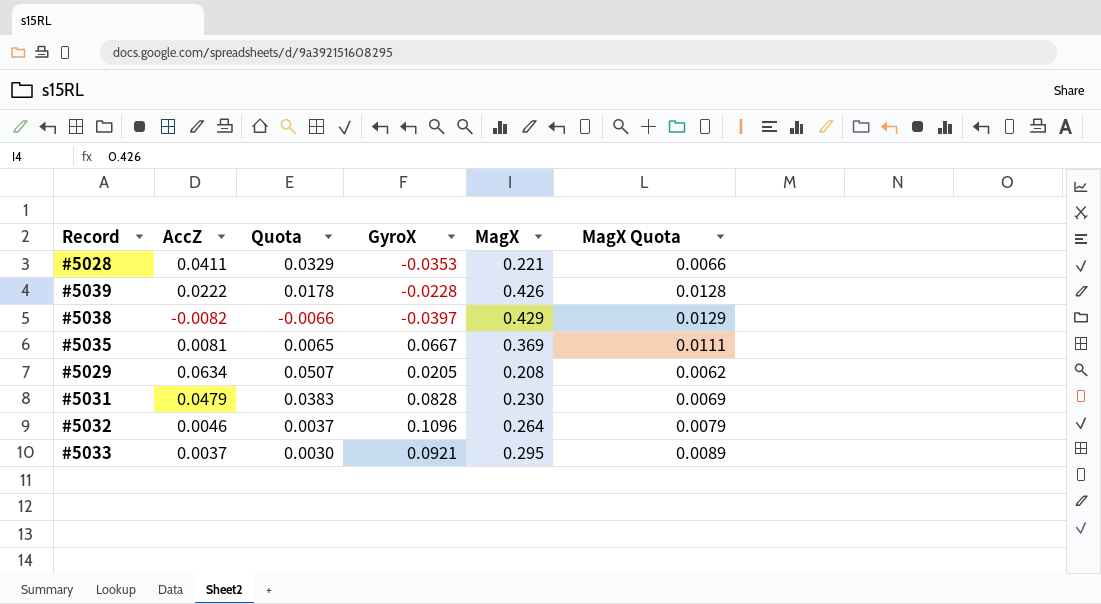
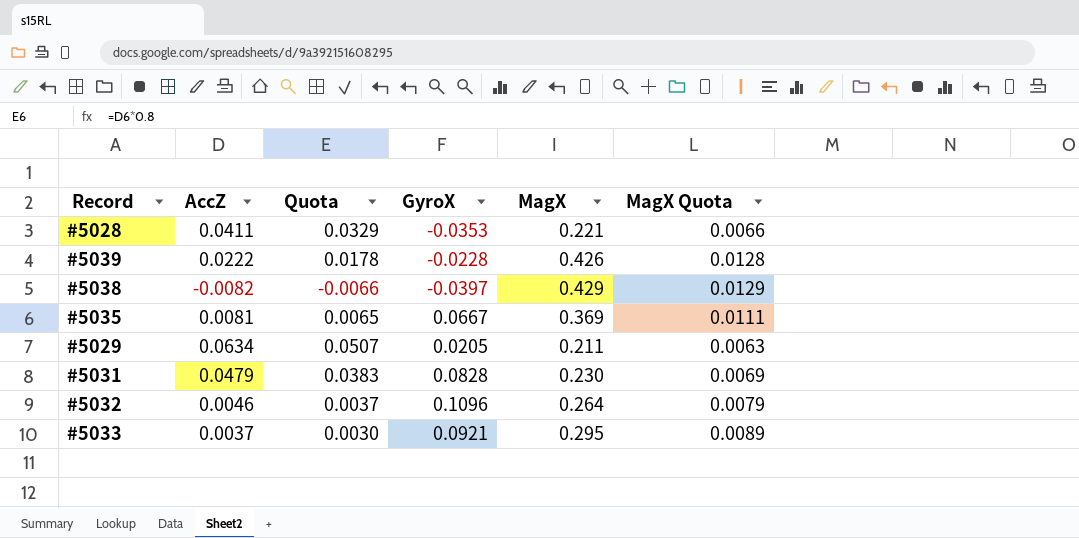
#5029 | MagX: 0.208 -> 0.211
#5029 | MagX Quota: 0.0062 -> 0.0063

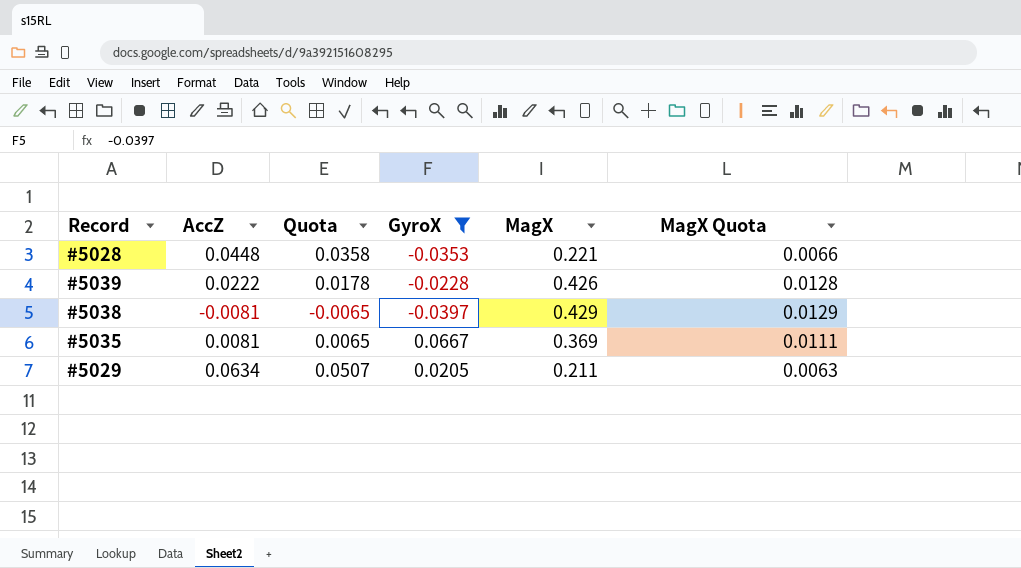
filter: none -> GyroX <= 0.0667
#5028 | AccZ: 0.0411 -> 0.0448
#5028 | Quota: 0.0329 -> 0.0358
#5038 | AccZ: -0.0082 -> -0.0081
#5038 | Quota: -0.0066 -> -0.0065

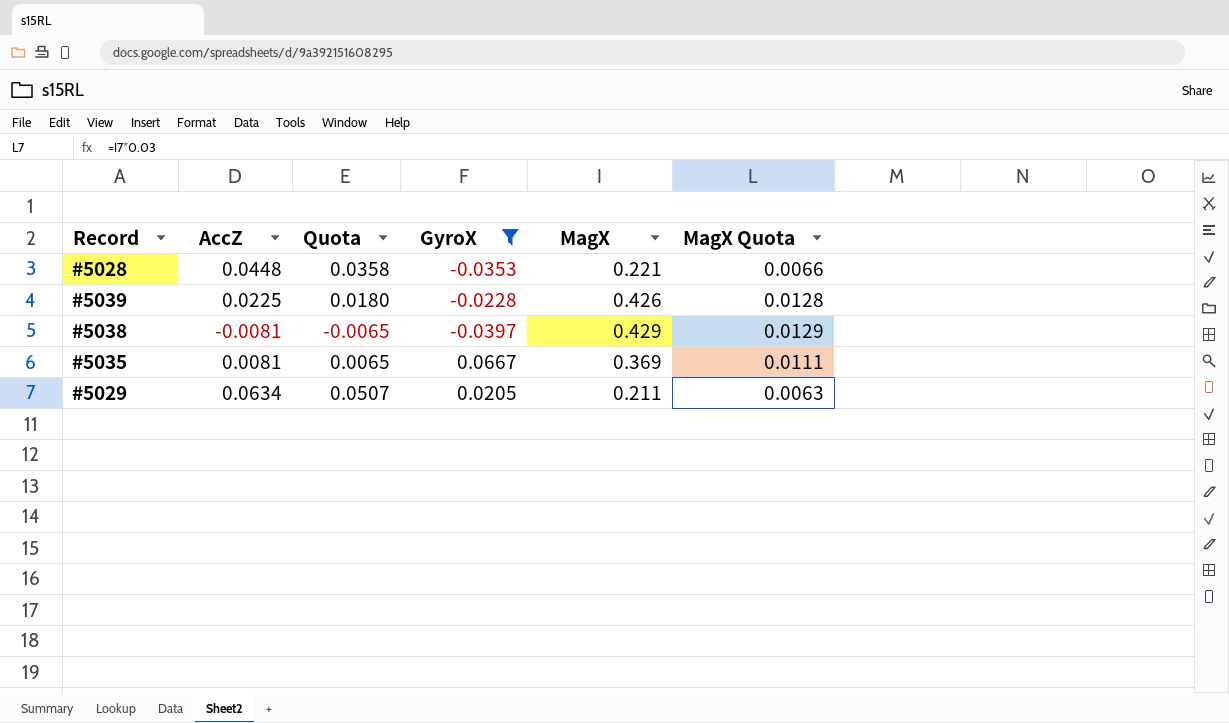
#5039 | AccZ: 0.0222 -> 0.0225
#5039 | Quota: 0.0178 -> 0.0180

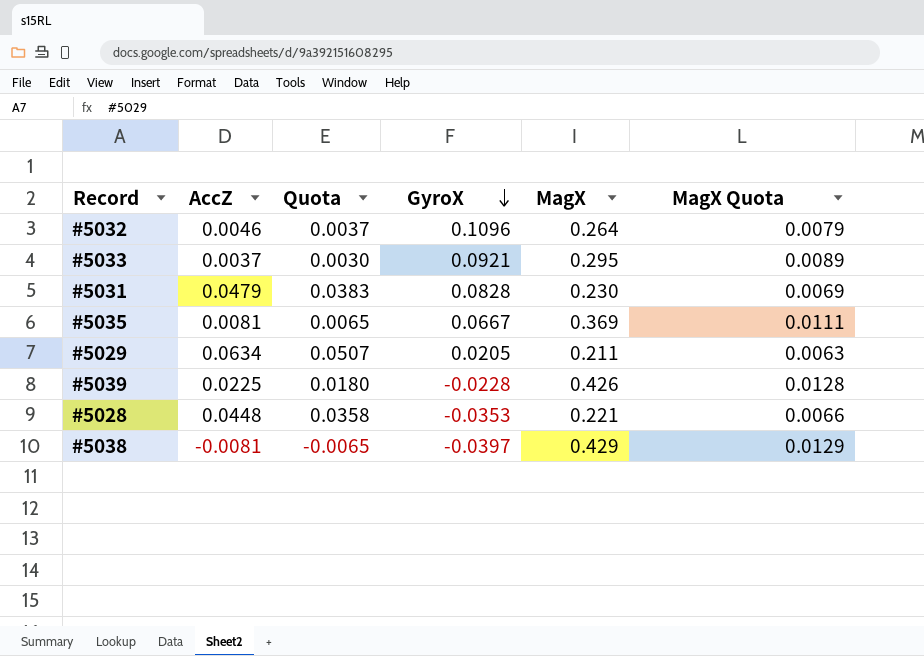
filter: GyroX <= 0.0667 -> none
row order: none -> GyroX descending

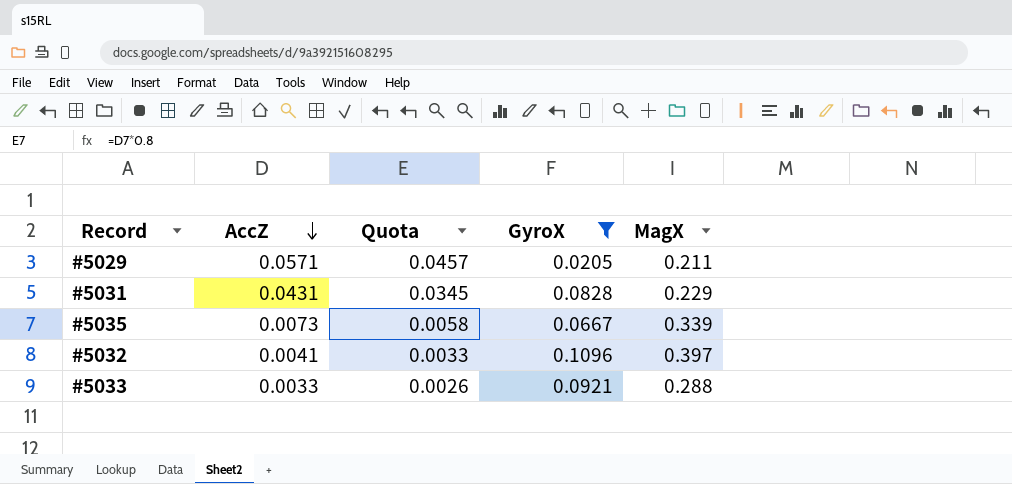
filter: none -> GyroX >= 0.0205
row order: GyroX descending -> AccZ descending
column MagX Quota | formula: [MagX] * 0.03 -> none
#5029 | AccZ: 0.0634 -> 0.0571
#5029 | Quota: 0.0507 -> 0.0457
#5031 | AccZ: 0.0479 -> 0.0431
#5031 | Quota: 0.0383 -> 0.0345
#5031 | MagX: 0.230 -> 0.229
#5035 | AccZ: 0.0081 -> 0.0073
#5035 | Quota: 0.0065 -> 0.0058
#5035 | MagX: 0.369 -> 0.339
#5032 | AccZ: 0.0046 -> 0.0041
#5032 | Quota: 0.0037 -> 0.0033
#5032 | MagX: 0.264 -> 0.397
#5033 | AccZ: 0.0037 -> 0.0033
#5033 | Quota: 0.0030 -> 0.0026
#5033 | MagX: 0.295 -> 0.288

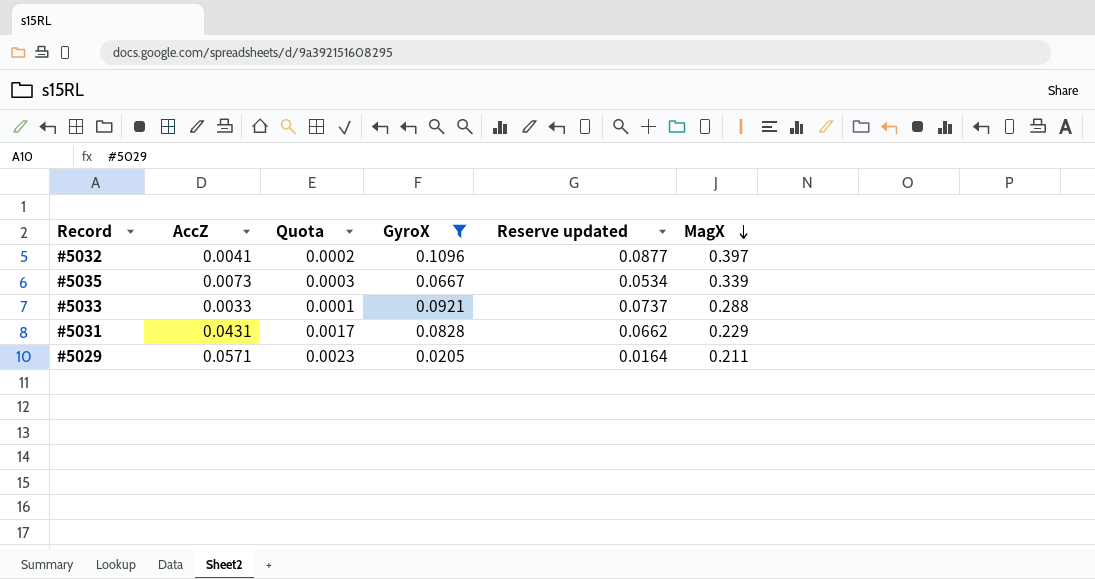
row order: AccZ descending -> MagX descending
column Quota | formula: [AccZ] * 0.8 -> [AccZ] * 0.04
column Reserve updated | formula: none -> [GyroX] * 0.8

